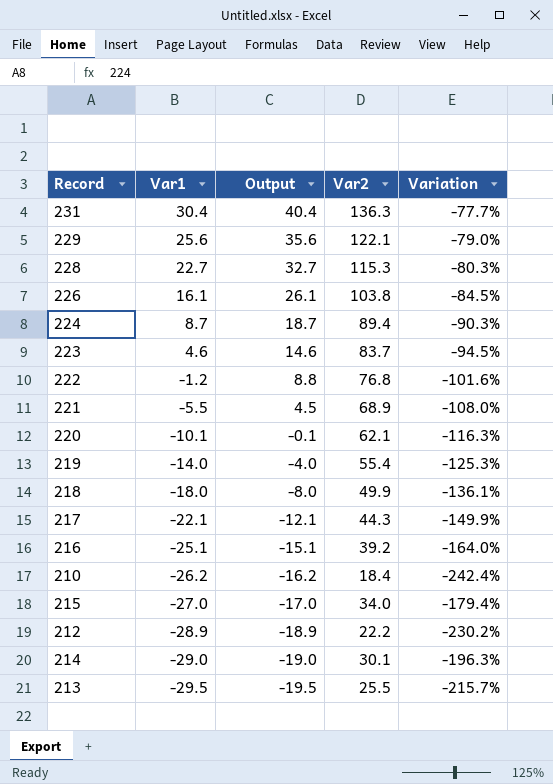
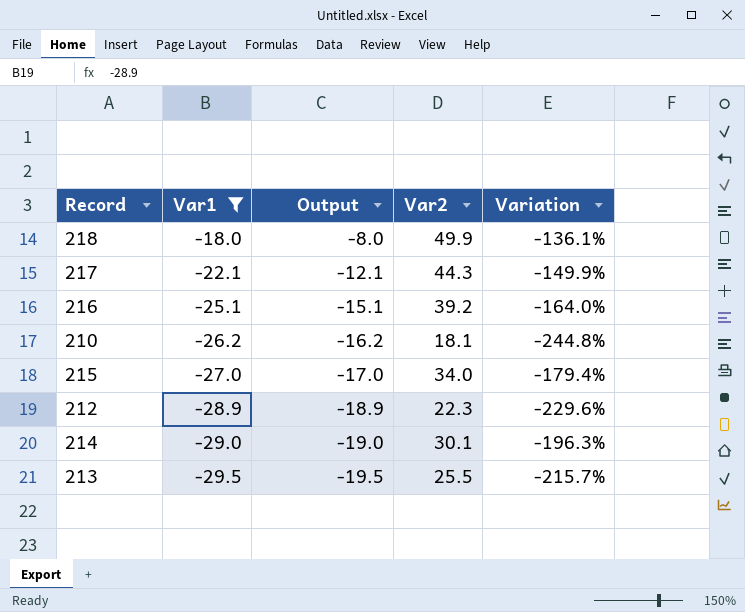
filter: none -> Var1 <= -18.0
210 | Var2: 18.4 -> 18.1
210 | Variation: -242.4% -> -244.8%
212 | Var2: 22.2 -> 22.3
212 | Variation: -230.2% -> -229.6%

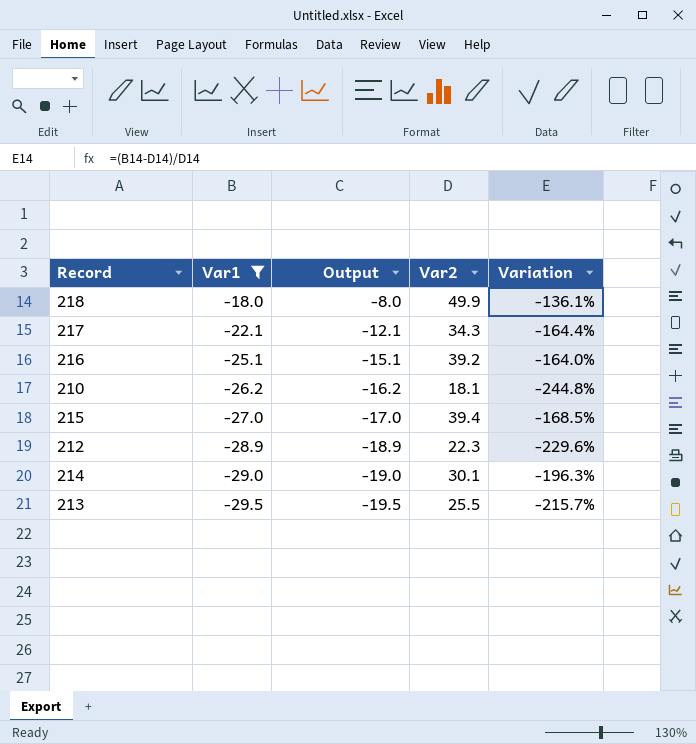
217 | Var2: 44.3 -> 34.3
217 | Variation: -149.9% -> -164.4%
215 | Var2: 34.0 -> 39.4
215 | Variation: -179.4% -> -168.5%

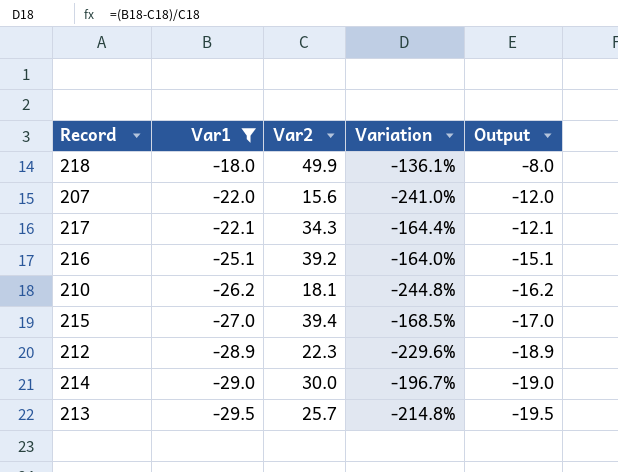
column Output | position: 3 -> 5
row 207: none -> -22.0 | 15.6 | -241.0% | -12.0
214 | Var2: 30.1 -> 30.0
214 | Variation: -196.3% -> -196.7%
213 | Var2: 25.5 -> 25.7
213 | Variation: -215.7% -> -214.8%

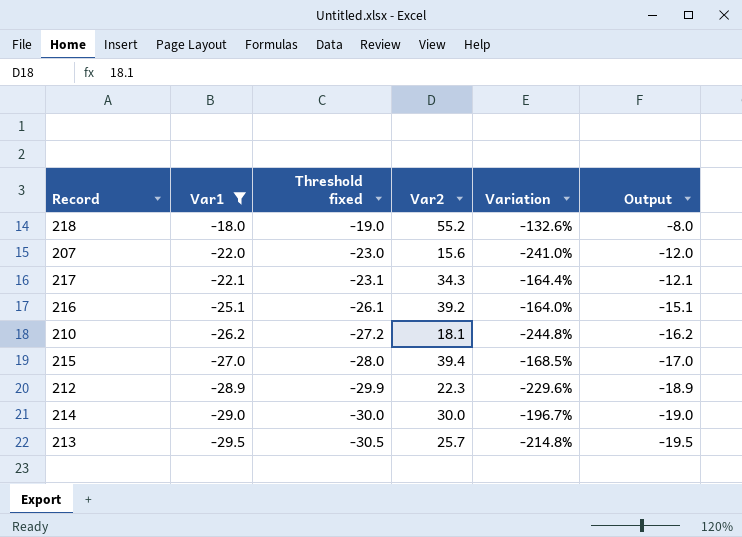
column Threshold fixed | formula: none -> [Var1] - 1
218 | Var2: 49.9 -> 55.2
218 | Variation: -136.1% -> -132.6%

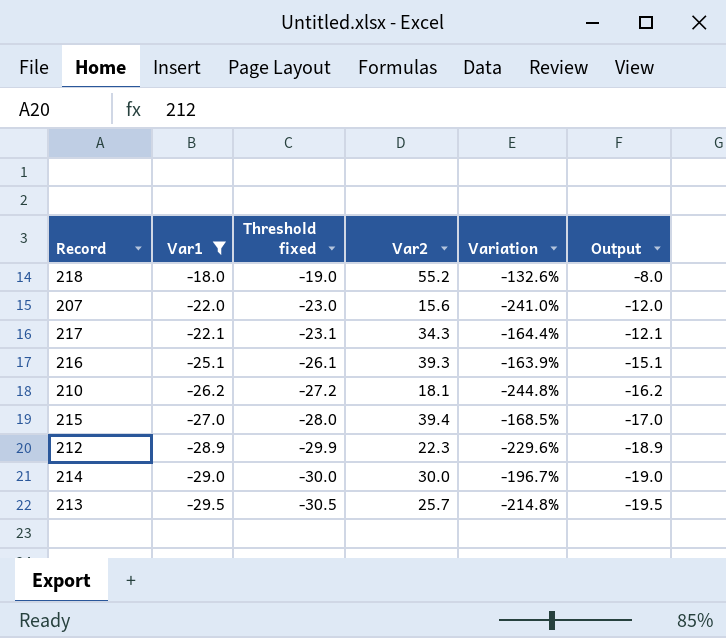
216 | Var2: 39.2 -> 39.3
216 | Variation: -164.0% -> -163.9%

